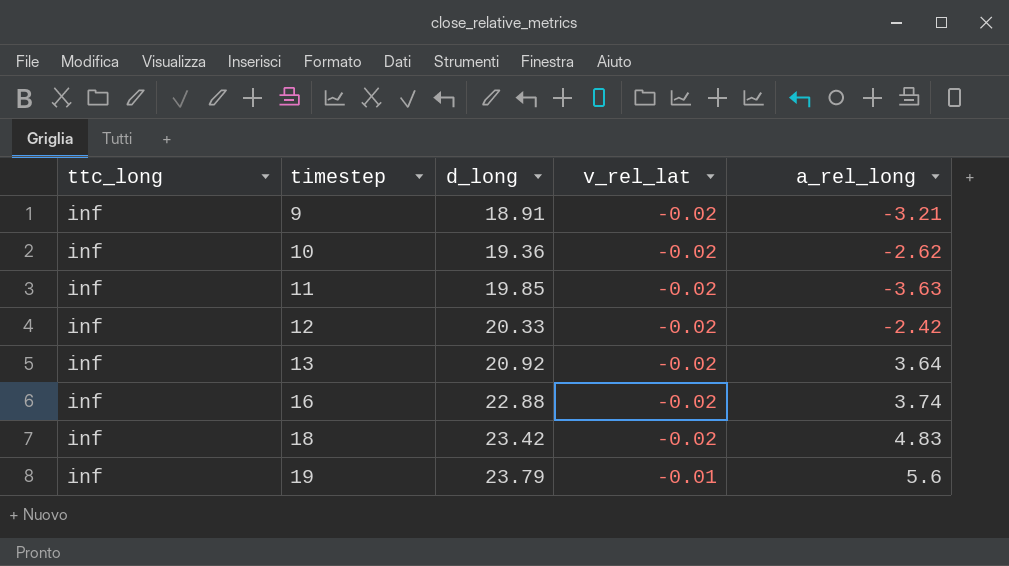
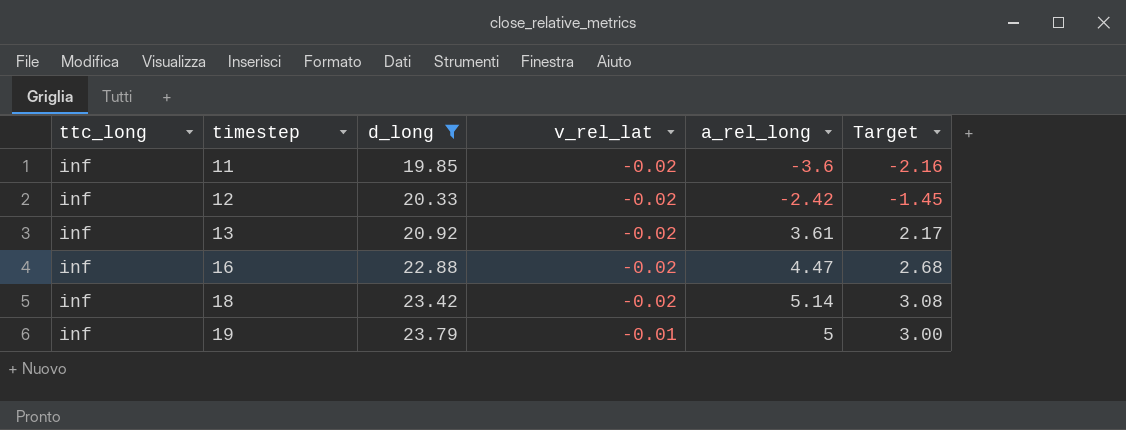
filter: none -> d_long >= 19.85
column Target | formula: none -> [a_rel_long] * 0.6
11 | a_rel_long: -3.63 -> -3.6
13 | a_rel_long: 3.64 -> 3.61
16 | a_rel_long: 3.74 -> 4.47
18 | a_rel_long: 4.83 -> 5.14
19 | a_rel_long: 5.6 -> 5

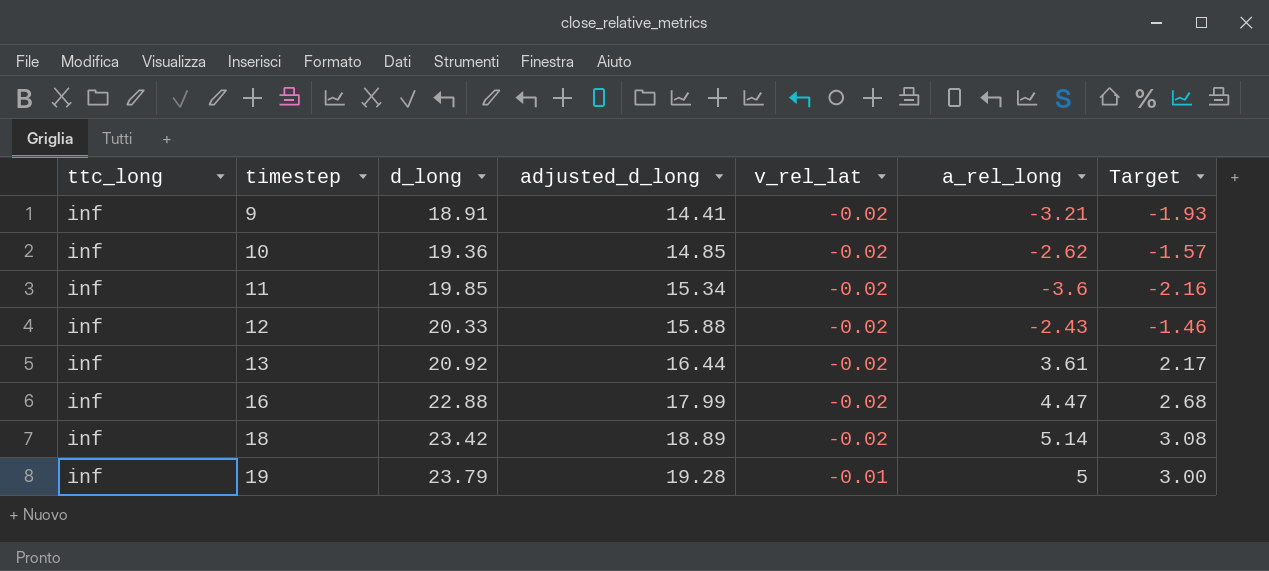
filter: d_long >= 19.85 -> none
column adjusted_d_long | position: none -> 4
12 | a_rel_long: -2.42 -> -2.43
12 | Target: -1.45 -> -1.46

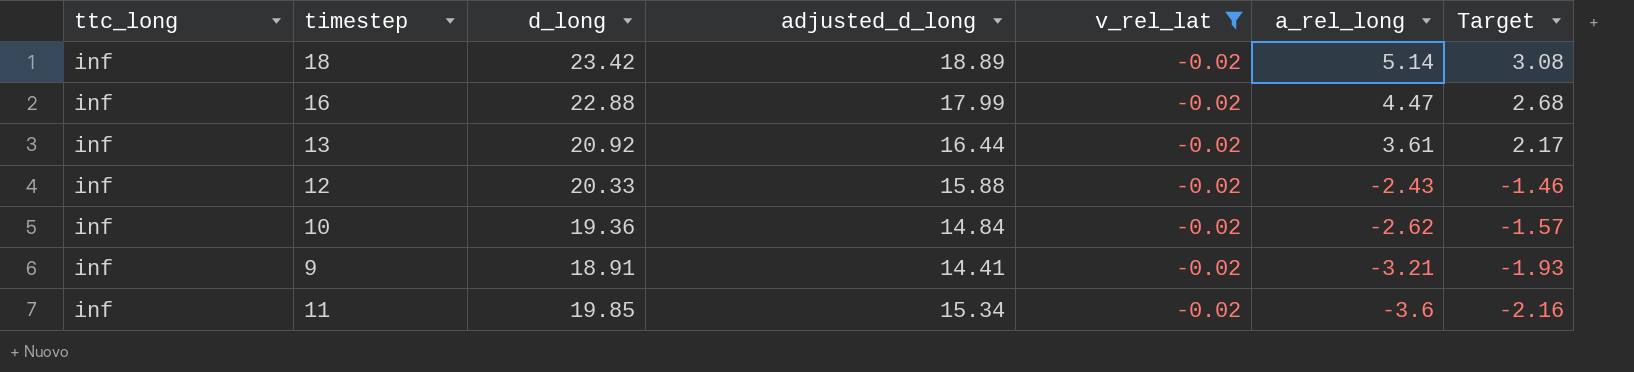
filter: none -> v_rel_lat = -0.02
row order: timestep ascending -> a_rel_long descending
10 | adjusted_d_long: 14.85 -> 14.84

